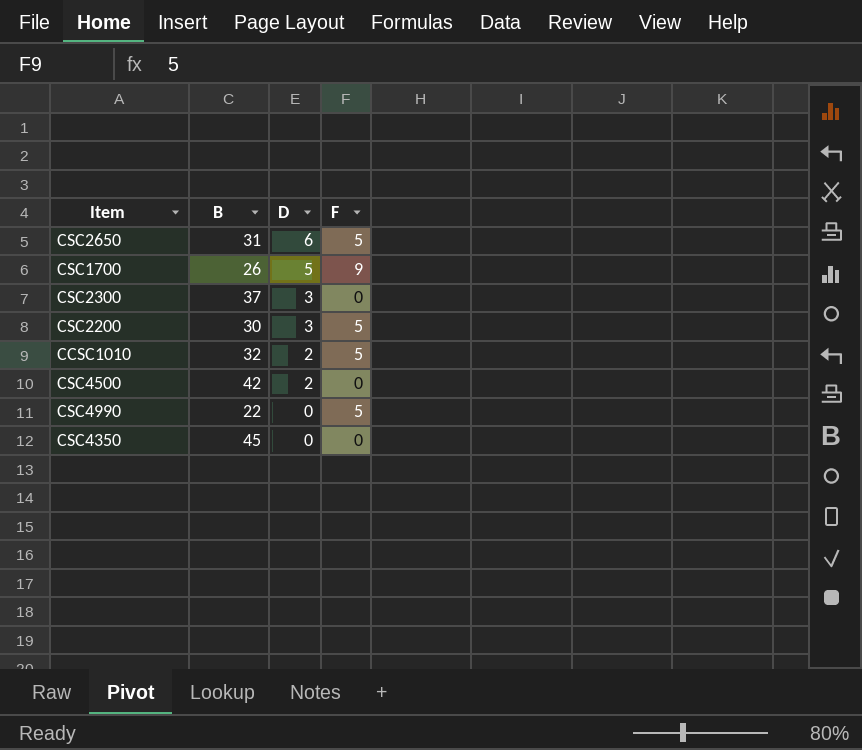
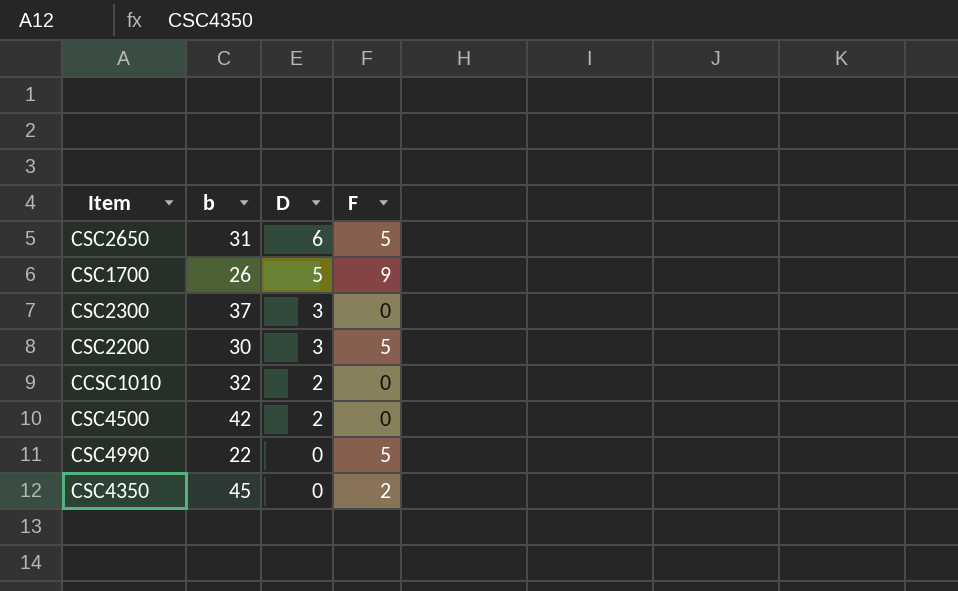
column name: B -> b
CCSC1010 | F: 5 -> 0
CSC4350 | F: 0 -> 2

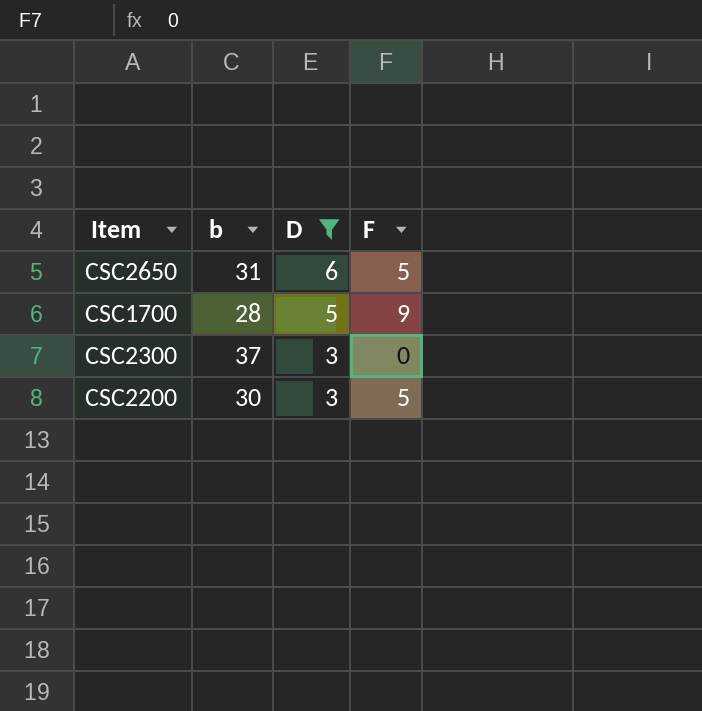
filter: none -> D >= 3
CSC1700 | b: 26 -> 28

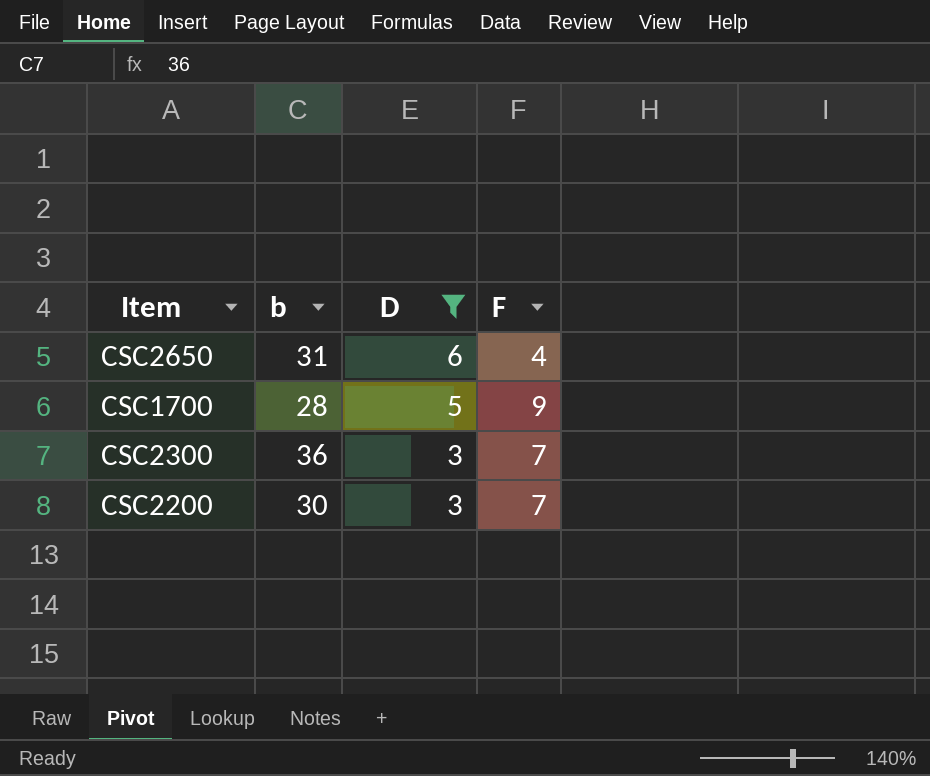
CSC2650 | F: 5 -> 4
CSC2300 | b: 37 -> 36
CSC2300 | F: 0 -> 7
CSC2200 | F: 5 -> 7

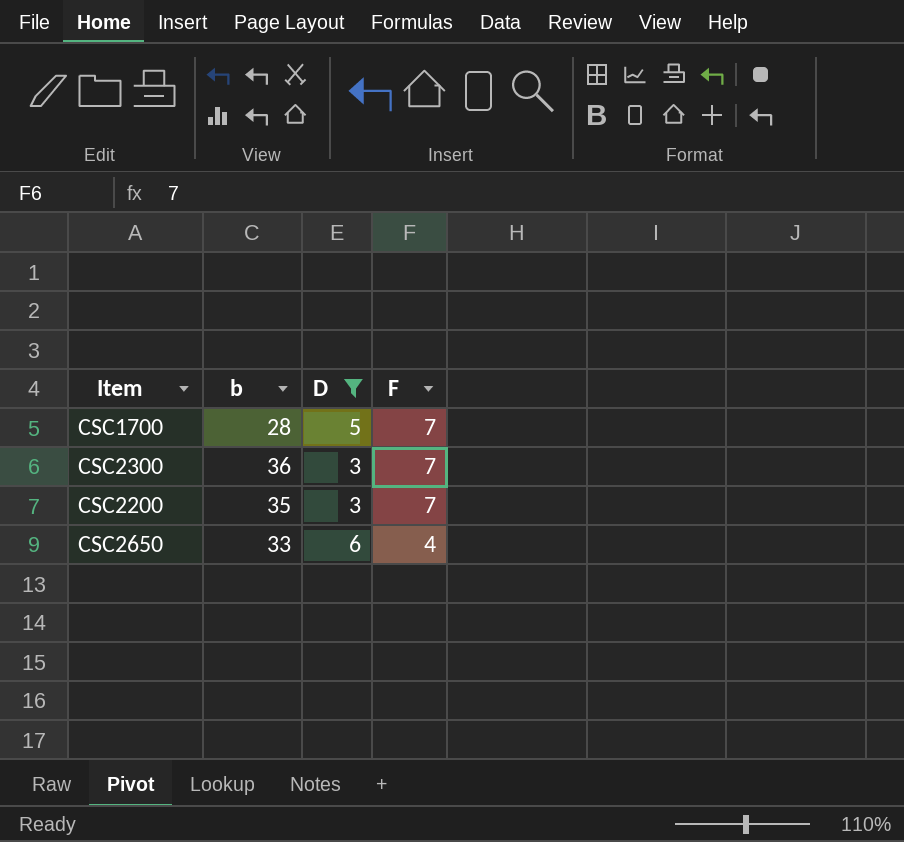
row order: D descending -> F descending
CSC1700 | F: 9 -> 7
CSC2200 | b: 30 -> 35
CSC2650 | b: 31 -> 33

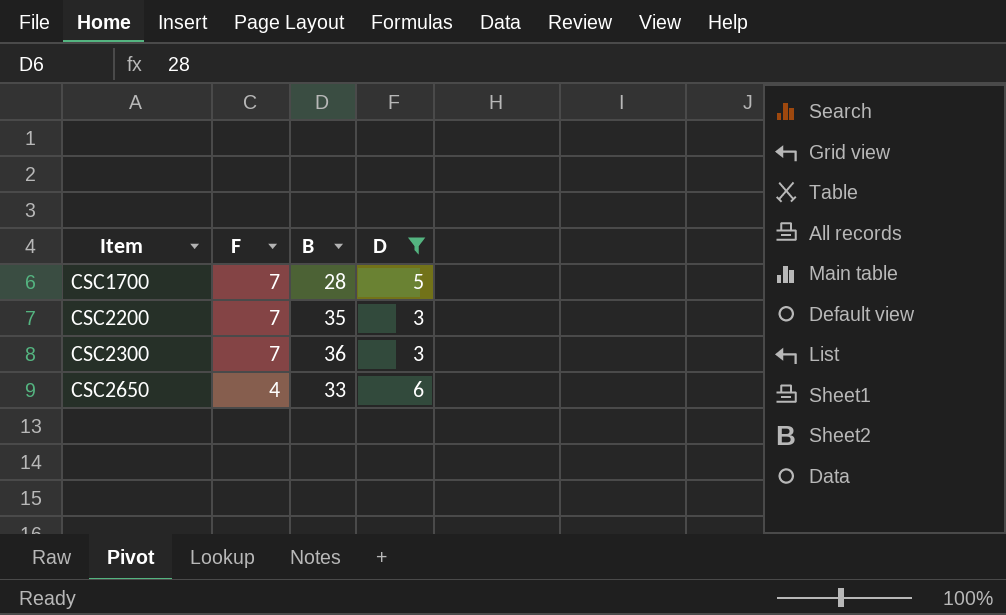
row order: F descending -> Item ascending
column F | position: 4 -> 2
column name: b -> B

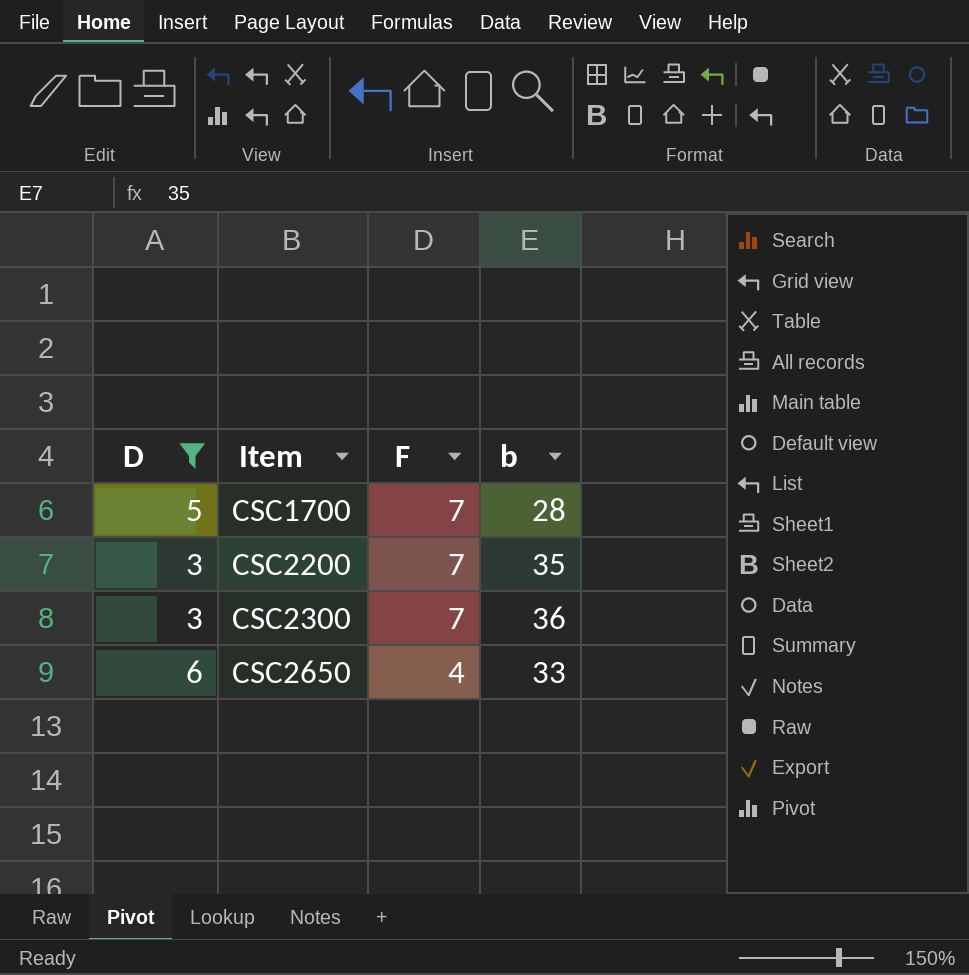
column D | position: 4 -> 1
column name: B -> b

